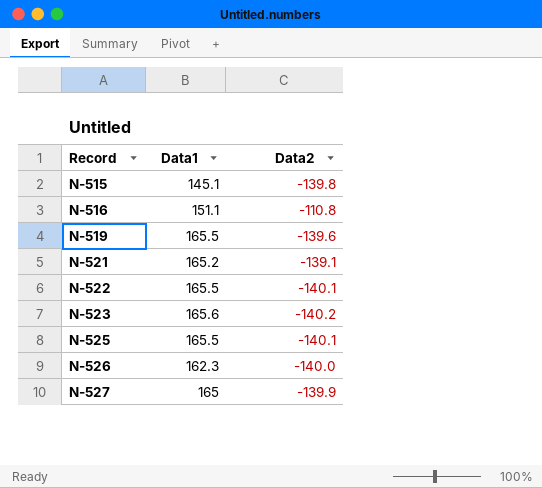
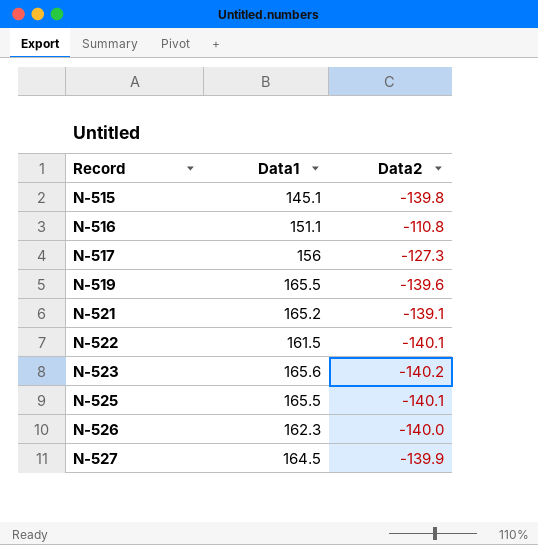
row N-517: none -> 156 | -127.3
N-522 | Data1: 165.5 -> 161.5
N-527 | Data1: 165 -> 164.5

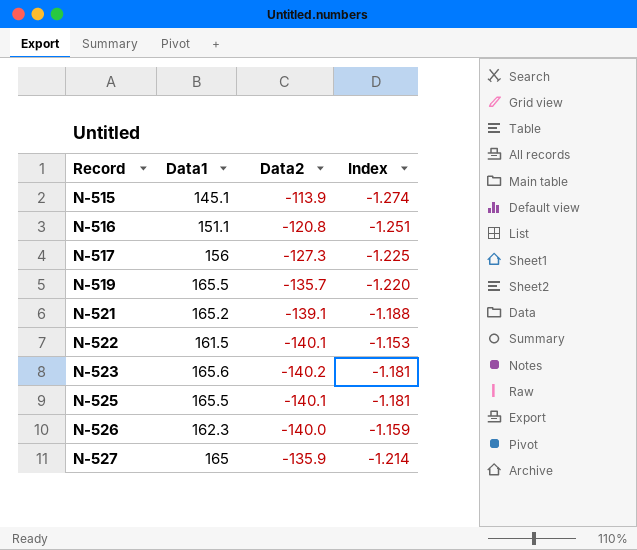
column Index | formula: none -> [Data1] / [Data2]
N-515 | Data2: -139.8 -> -113.9
N-516 | Data2: -110.8 -> -120.8
N-519 | Data2: -139.6 -> -135.7
N-527 | Data1: 164.5 -> 165
N-527 | Data2: -139.9 -> -135.9

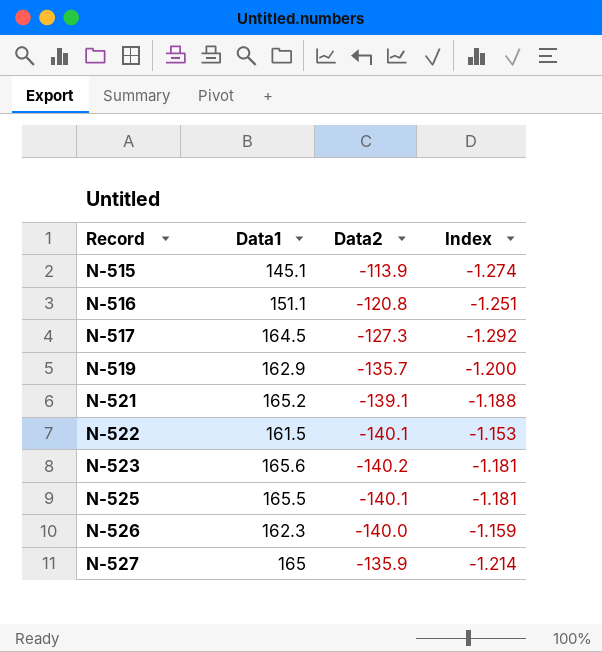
N-517 | Data1: 156 -> 164.5
N-517 | Index: -1.225 -> -1.292
N-519 | Data1: 165.5 -> 162.9
N-519 | Index: -1.220 -> -1.200

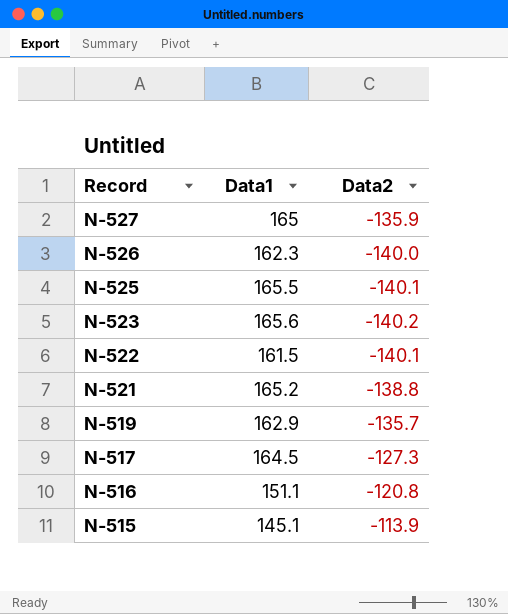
row order: Record ascending -> Record descending
column Index | formula: [Data1] / [Data2] -> none
N-521 | Data2: -139.1 -> -138.8

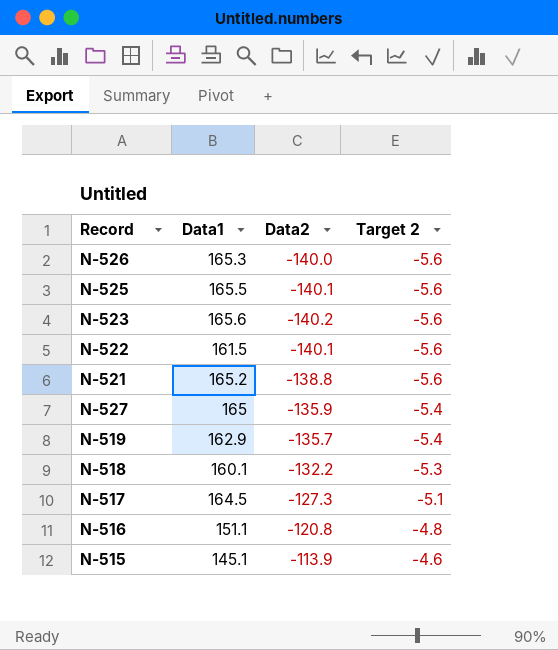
row order: Record descending -> Target 2 ascending
column Target 2 | formula: none -> [Data2] * 0.04
N-526 | Data1: 162.3 -> 165.3
row N-518: none -> 160.1 | -132.2 | -5.3

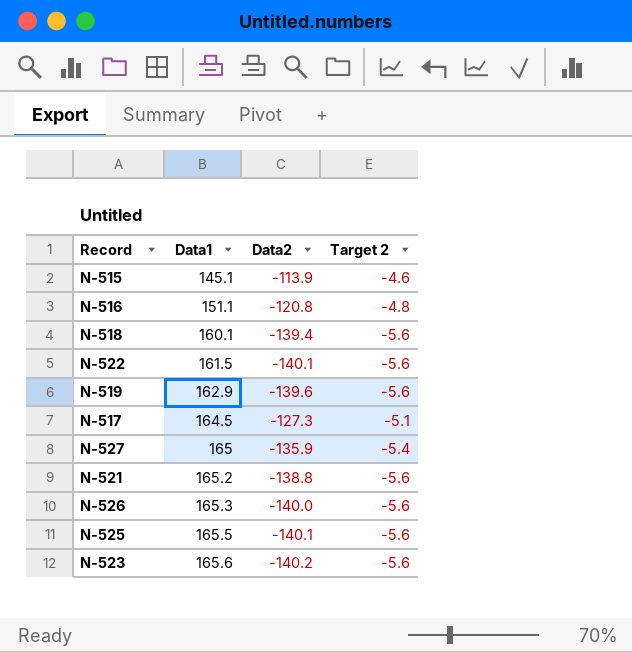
row order: Target 2 ascending -> Data1 ascending
N-518 | Data2: -132.2 -> -139.4
N-518 | Target 2: -5.3 -> -5.6
N-519 | Data2: -135.7 -> -139.6
N-519 | Target 2: -5.4 -> -5.6

